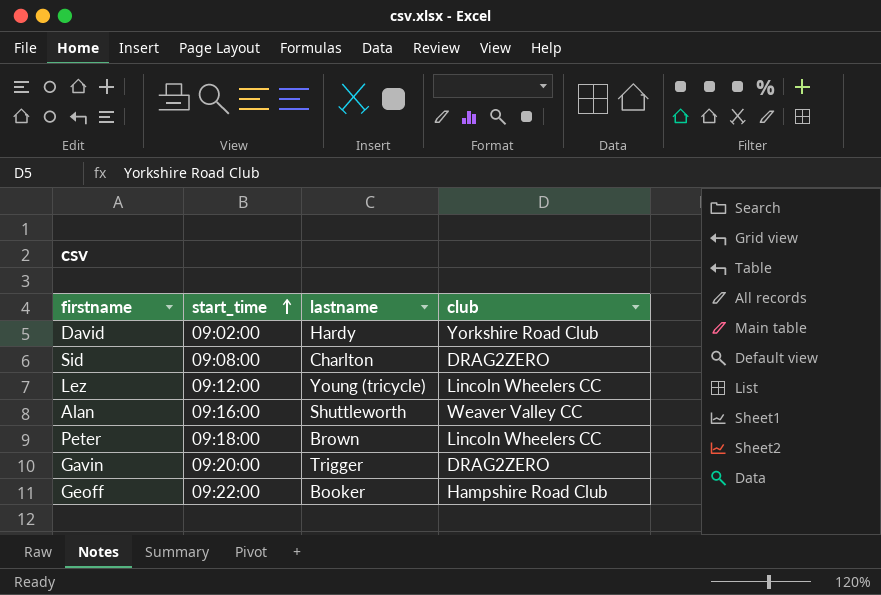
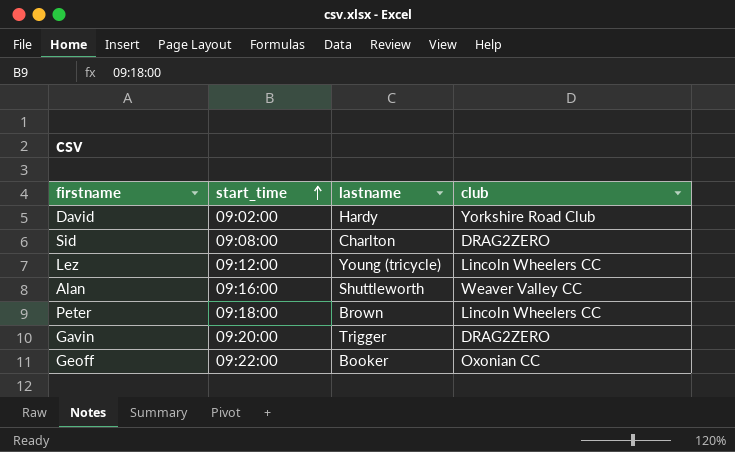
Geoff | club: Hampshire Road Club -> Oxonian CC

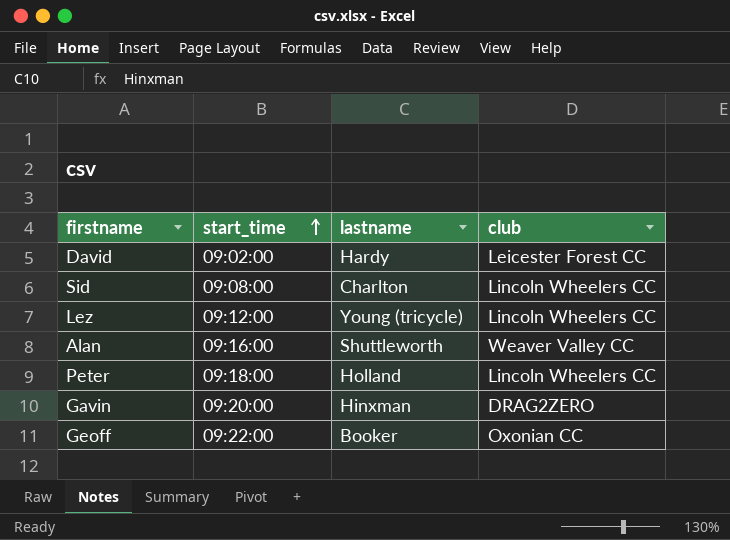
David | club: Yorkshire Road Club -> Leicester Forest CC
Sid | club: DRAG2ZERO -> Lincoln Wheelers CC
Peter | lastname: Brown -> Holland
Gavin | lastname: Trigger -> Hinxman

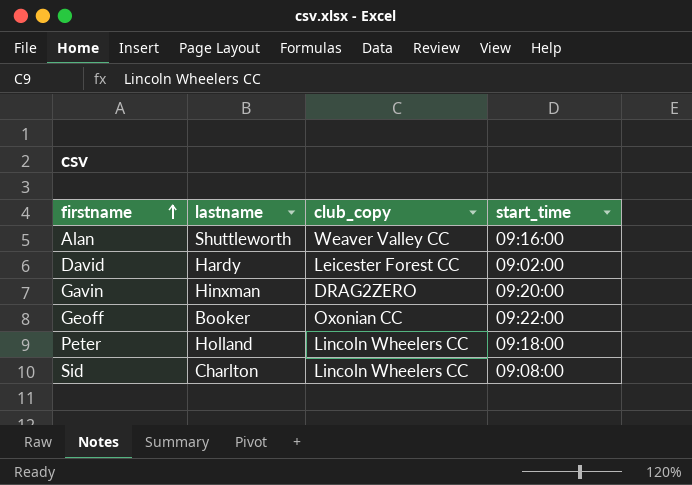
row order: start_time ascending -> firstname ascending
column name: club -> club_copy
column start_time | position: 2 -> 4
row Lez: 09:12:00 | Young (tricycle) | Lincoln Wheelers CC -> none

